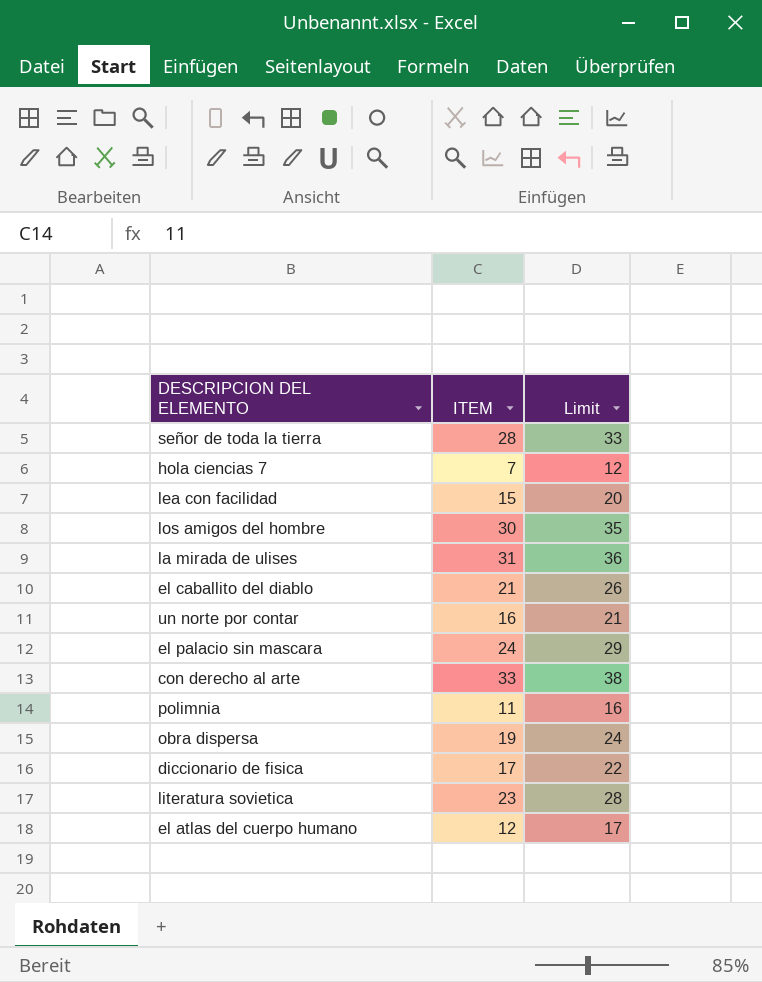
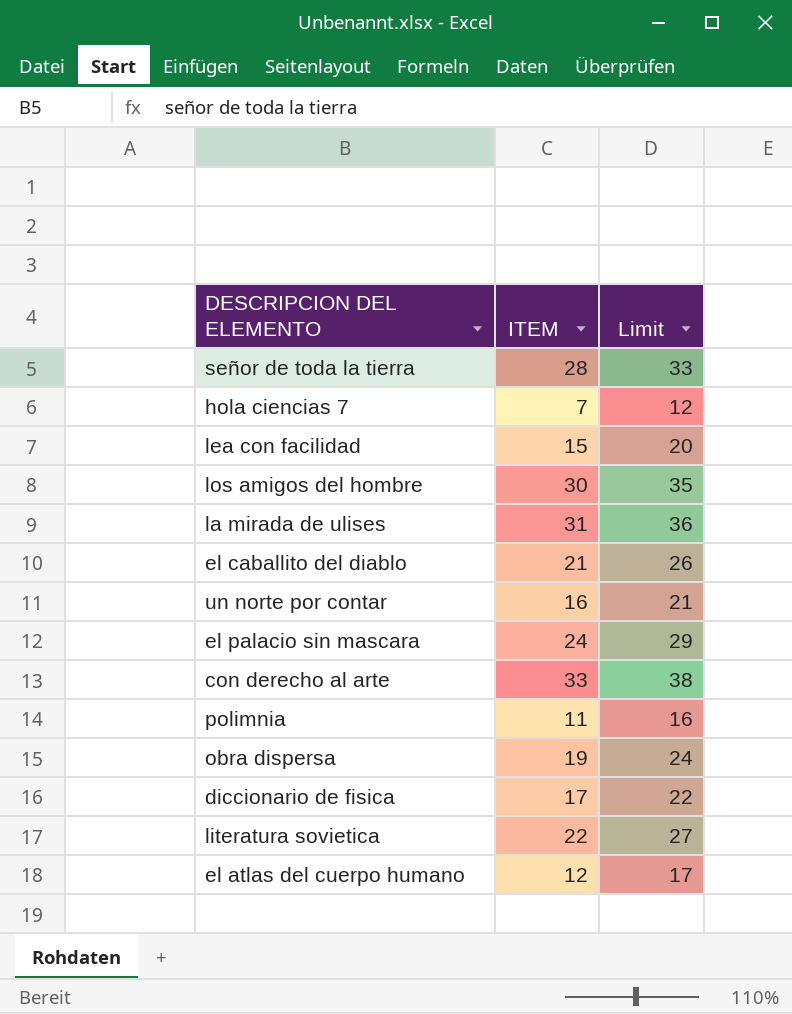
literatura sovietica | ITEM: 23 -> 22
literatura sovietica | Limit: 28 -> 27

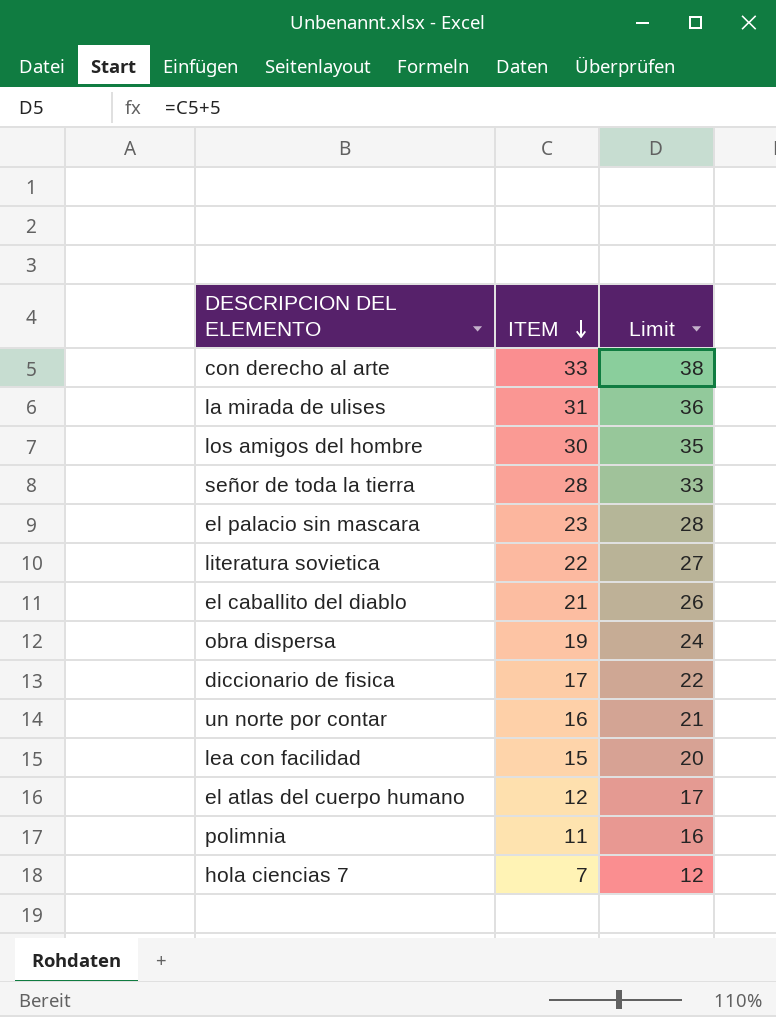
row order: none -> ITEM descending
el palacio sin mascara | ITEM: 24 -> 23
el palacio sin mascara | Limit: 29 -> 28

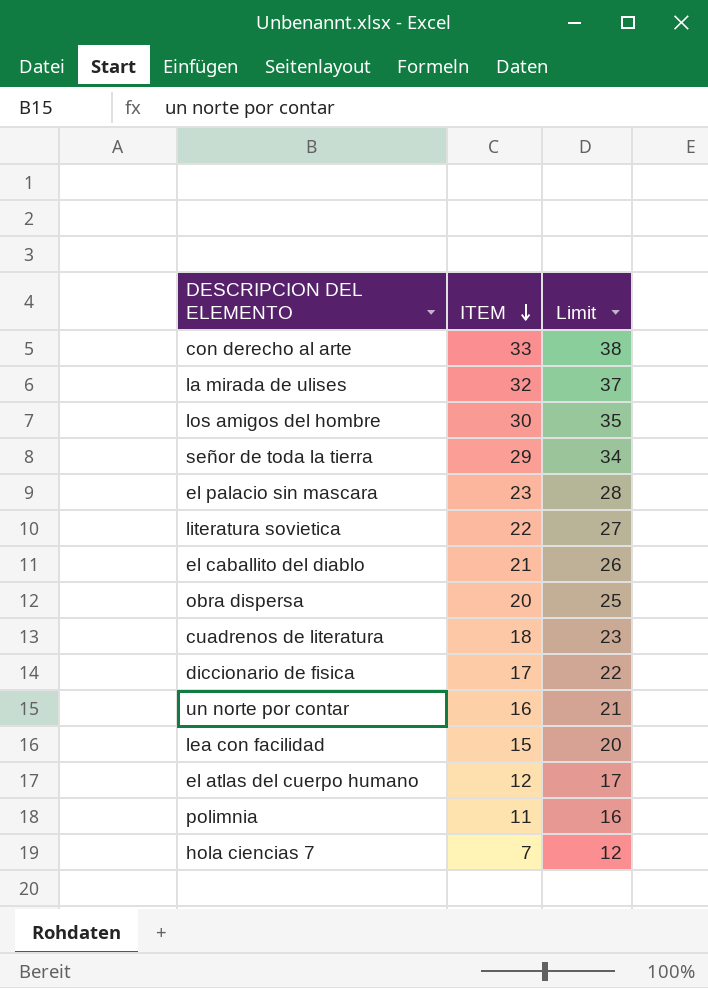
la mirada de ulises | ITEM: 31 -> 32
la mirada de ulises | Limit: 36 -> 37
señor de toda la tierra | ITEM: 28 -> 29
señor de toda la tierra | Limit: 33 -> 34
obra dispersa | ITEM: 19 -> 20
obra dispersa | Limit: 24 -> 25
row cuadrenos de literatura: none -> 18 | 23

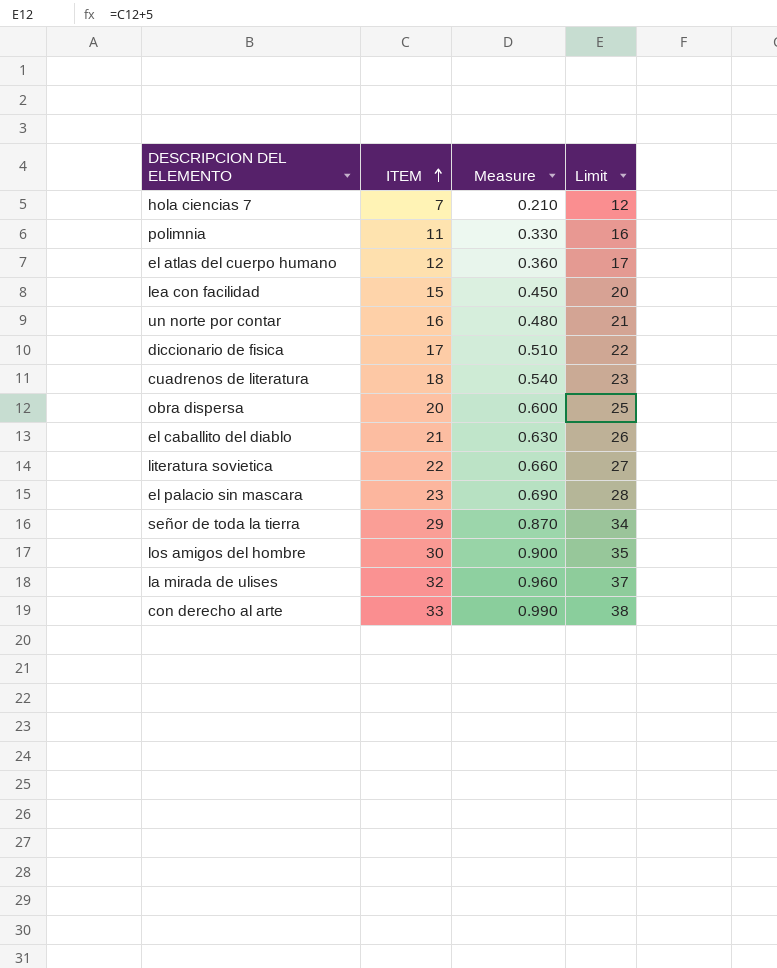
row order: ITEM descending -> ITEM ascending
column Measure | formula: none -> [ITEM] * 0.03

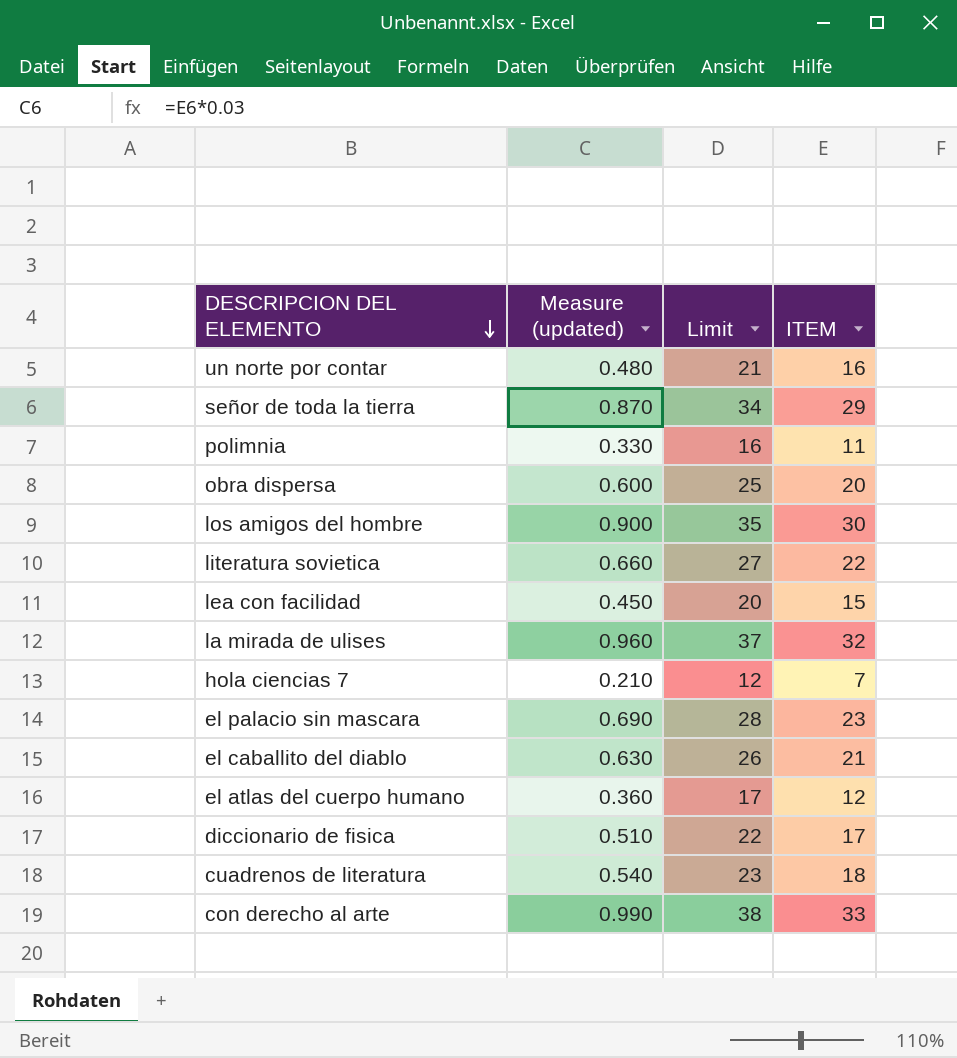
row order: ITEM ascending -> DESCRIPCION DEL ELEMENTO descending
column name: Measure -> Measure (updated)
column ITEM | position: 2 -> 4

